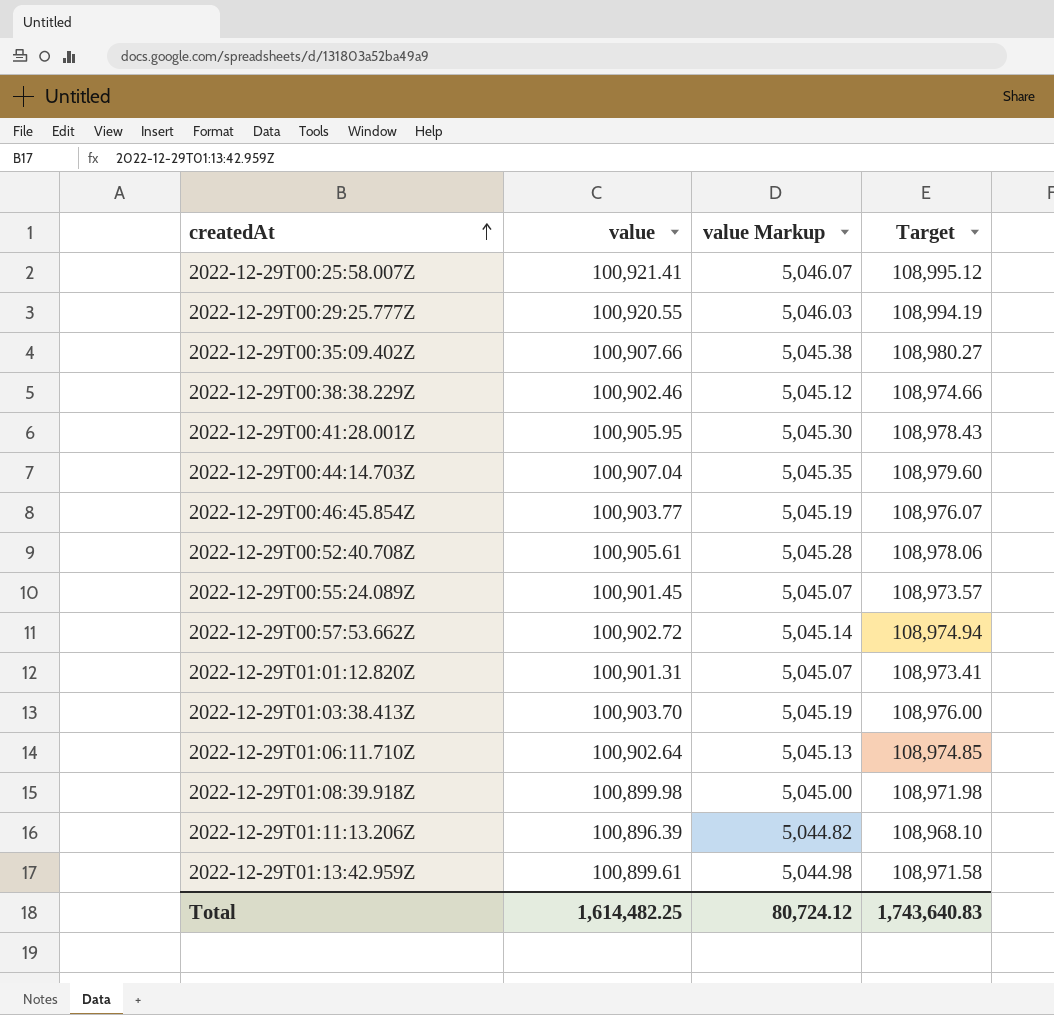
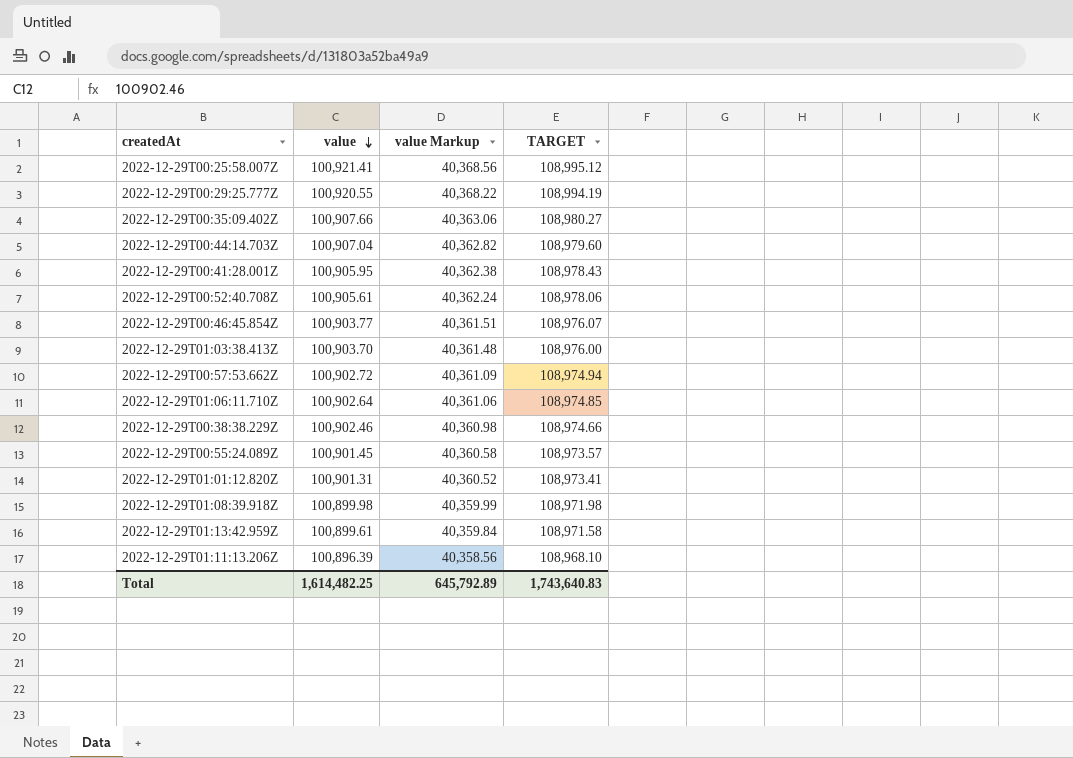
row order: createdAt ascending -> value descending
column value Markup | formula: [value] * 0.05 -> [value] * 0.4
column name: Target -> TARGET
Total | value Markup: 80,724.12 -> 645,792.89

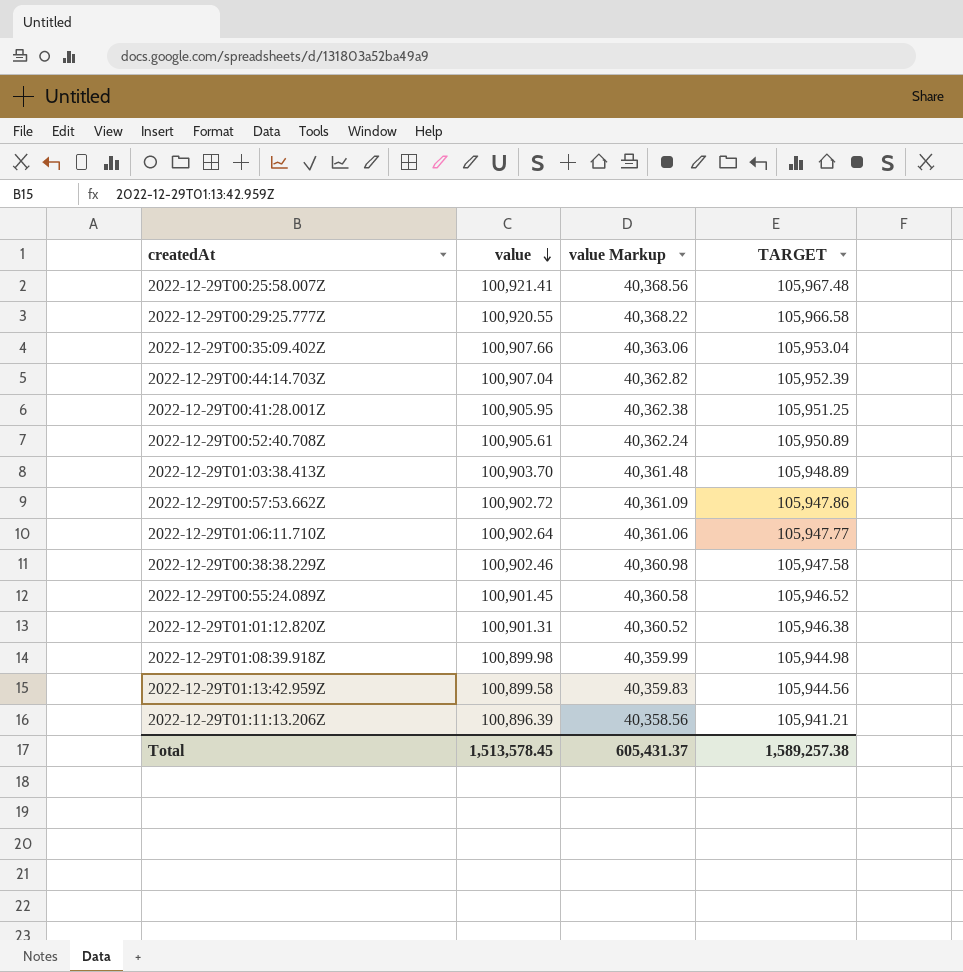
column TARGET | formula: [value] * 1.08 -> [value] * 1.05
row 2022-12-29T00:46:45.854Z: 100,903.77 | 40,361.51 | 108,976.07 -> none
2022-12-29T01:13:42.959Z | value: 100,899.61 -> 100,899.58
2022-12-29T01:13:42.959Z | value Markup: 40,359.84 -> 40,359.83
Total | value: 1,614,482.25 -> 1,513,578.45
Total | value Markup: 645,792.89 -> 605,431.37
Total | TARGET: 1,743,640.83 -> 1,589,257.38

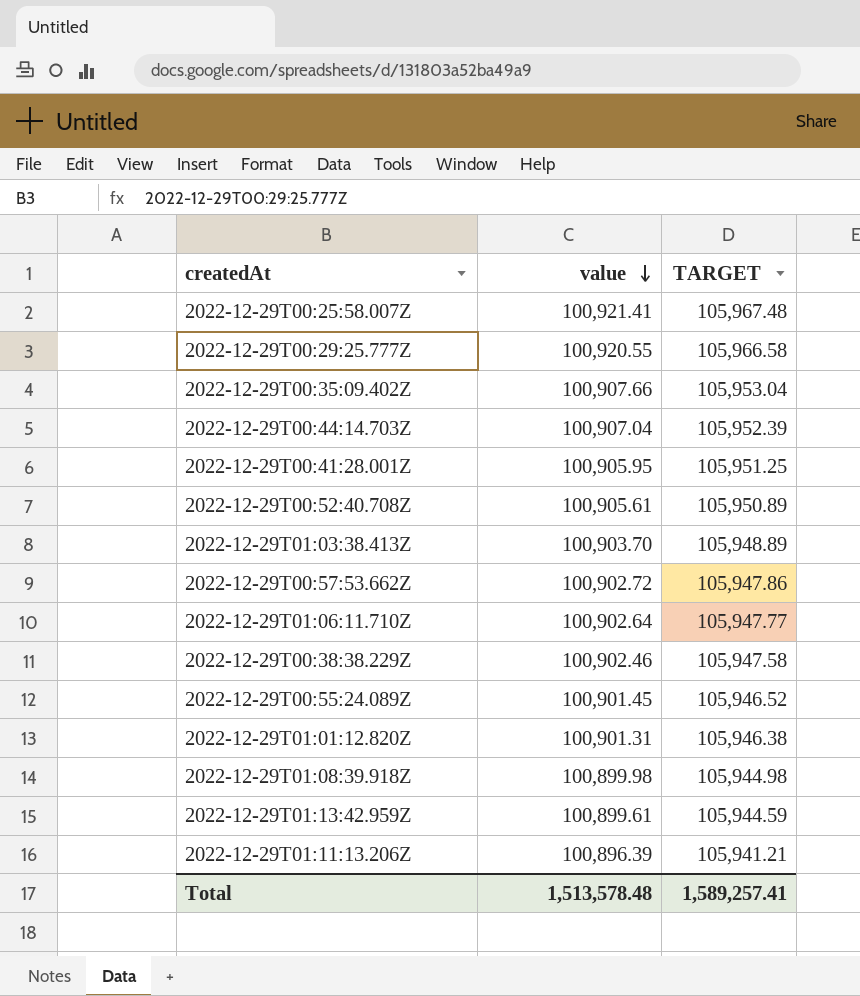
column value Markup | formula: [value] * 0.4 -> none
2022-12-29T01:13:42.959Z | value: 100,899.58 -> 100,899.61
2022-12-29T01:13:42.959Z | TARGET: 105,944.56 -> 105,944.59
Total | value: 1,513,578.45 -> 1,513,578.48
Total | TARGET: 1,589,257.38 -> 1,589,257.41

